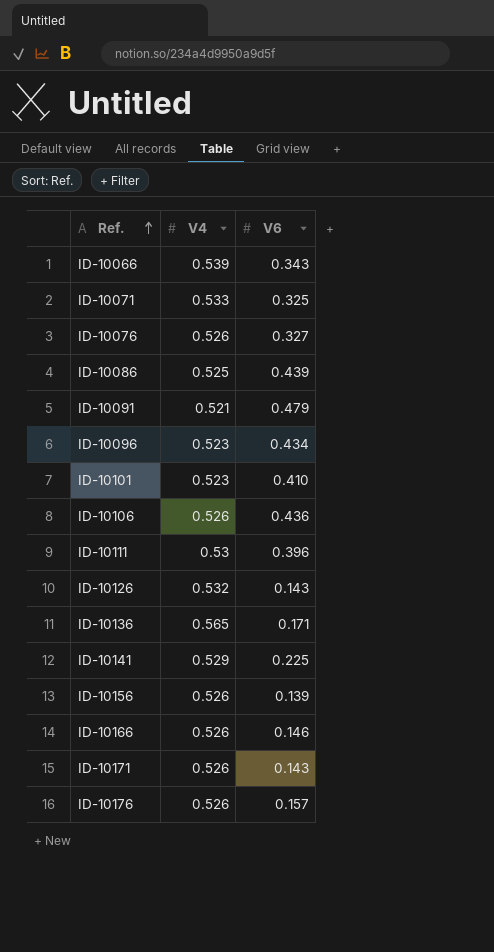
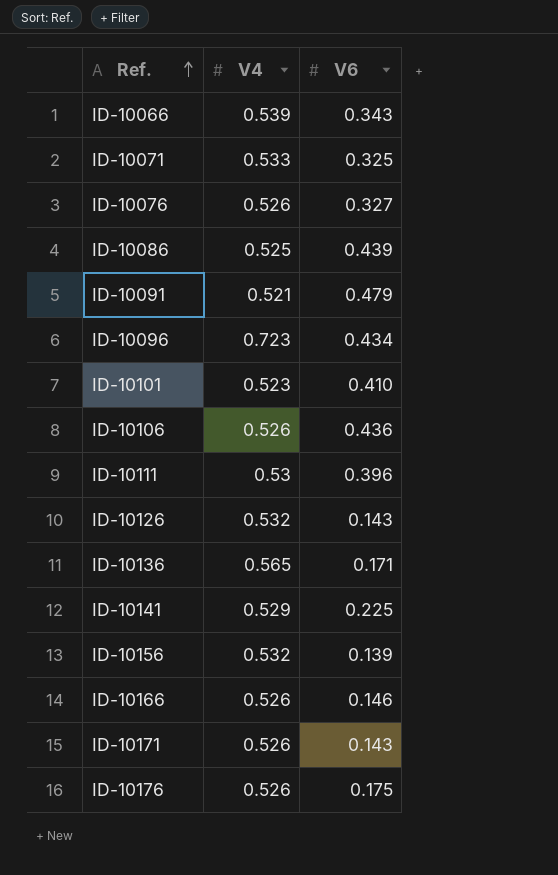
ID-10096 | V4: 0.523 -> 0.723
ID-10156 | V4: 0.526 -> 0.532
ID-10176 | V6: 0.157 -> 0.175

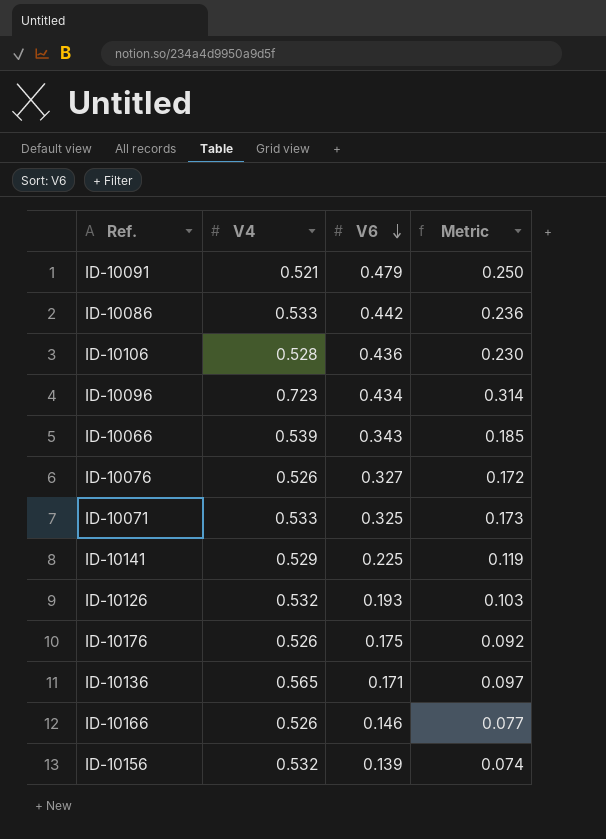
row order: Ref. ascending -> V6 descending
column Metric | formula: none -> [V4] * [V6]
row ID-10101: 0.523 | 0.410 -> none
row ID-10111: 0.53 | 0.396 -> none
row ID-10171: 0.526 | 0.143 -> none
ID-10086 | V4: 0.525 -> 0.533
ID-10086 | V6: 0.439 -> 0.442
ID-10106 | V4: 0.526 -> 0.528
ID-10126 | V6: 0.143 -> 0.193

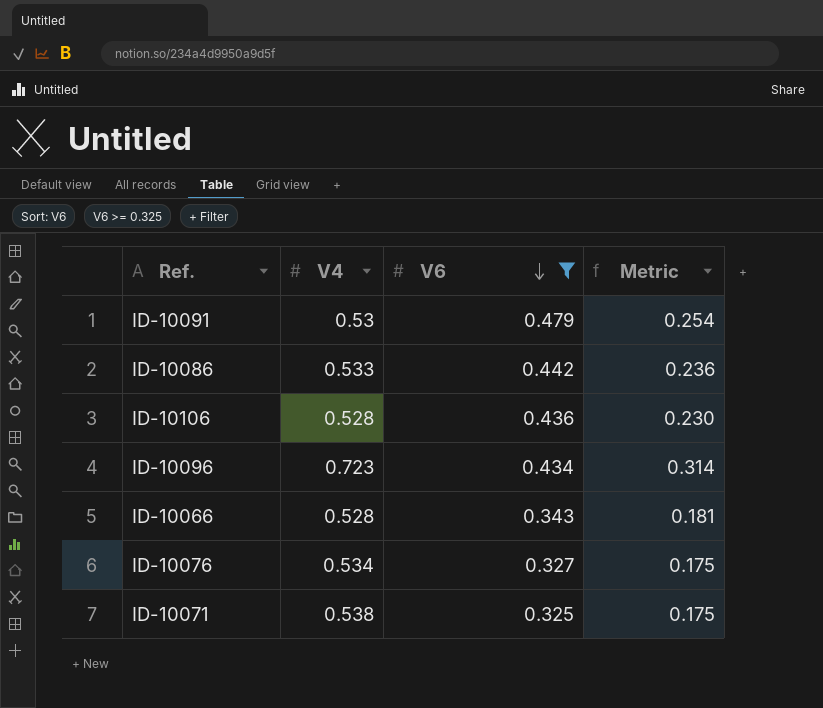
filter: none -> V6 >= 0.325
ID-10091 | V4: 0.521 -> 0.53
ID-10091 | Metric: 0.250 -> 0.254
ID-10066 | V4: 0.539 -> 0.528
ID-10066 | Metric: 0.185 -> 0.181
ID-10076 | V4: 0.526 -> 0.534
ID-10076 | Metric: 0.172 -> 0.175
ID-10071 | V4: 0.533 -> 0.538
ID-10071 | Metric: 0.173 -> 0.175

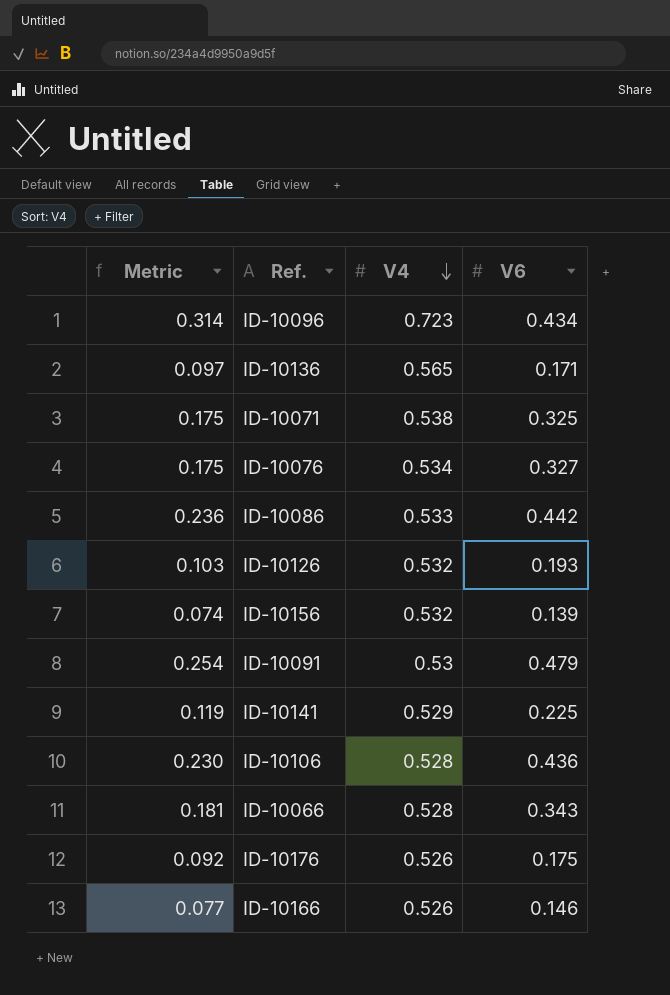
filter: V6 >= 0.325 -> none
row order: V6 descending -> V4 descending
column Metric | position: 4 -> 1

